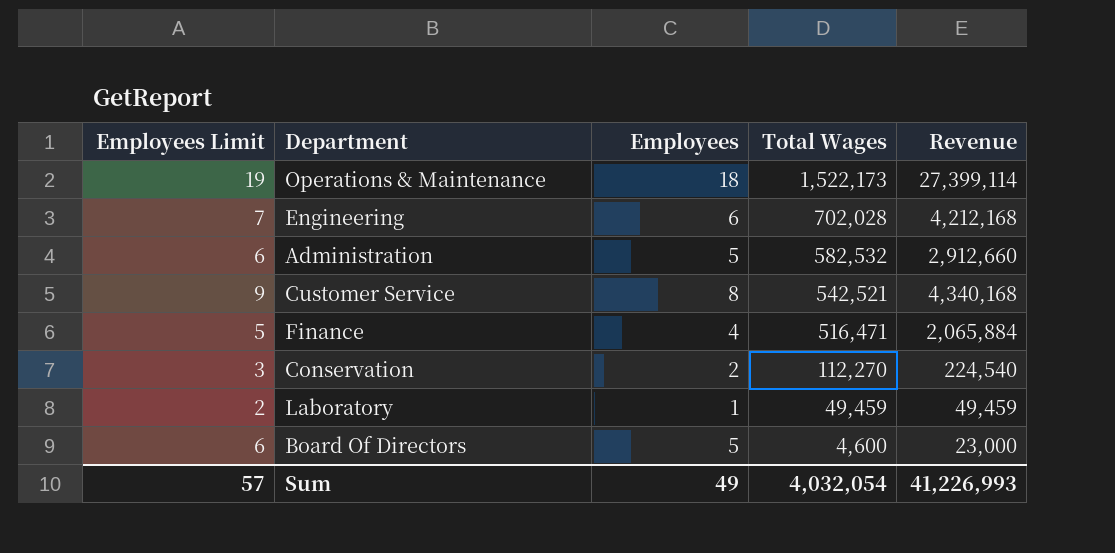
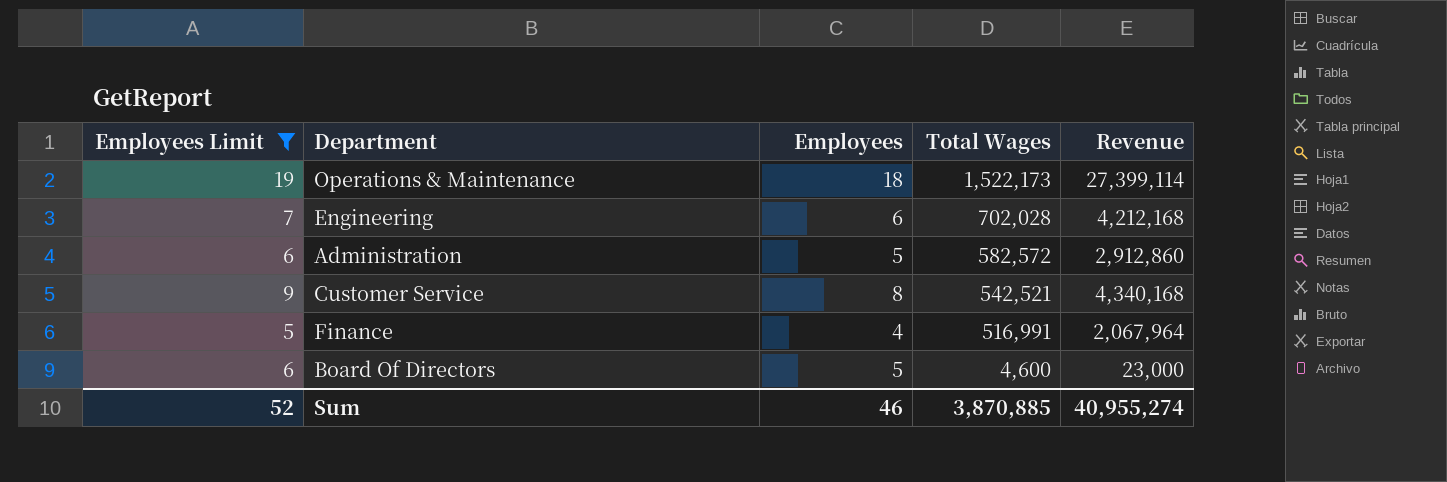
filter: none -> Employees Limit >= 5
Administration | Total Wages: 582,532 -> 582,572
Administration | Revenue: 2,912,660 -> 2,912,860
Finance | Total Wages: 516,471 -> 516,991
Finance | Revenue: 2,065,884 -> 2,067,964
Sum | Employees Limit: 57 -> 52
Sum | Employees: 49 -> 46
Sum | Total Wages: 4,032,054 -> 3,870,885
Sum | Revenue: 41,226,993 -> 40,955,274

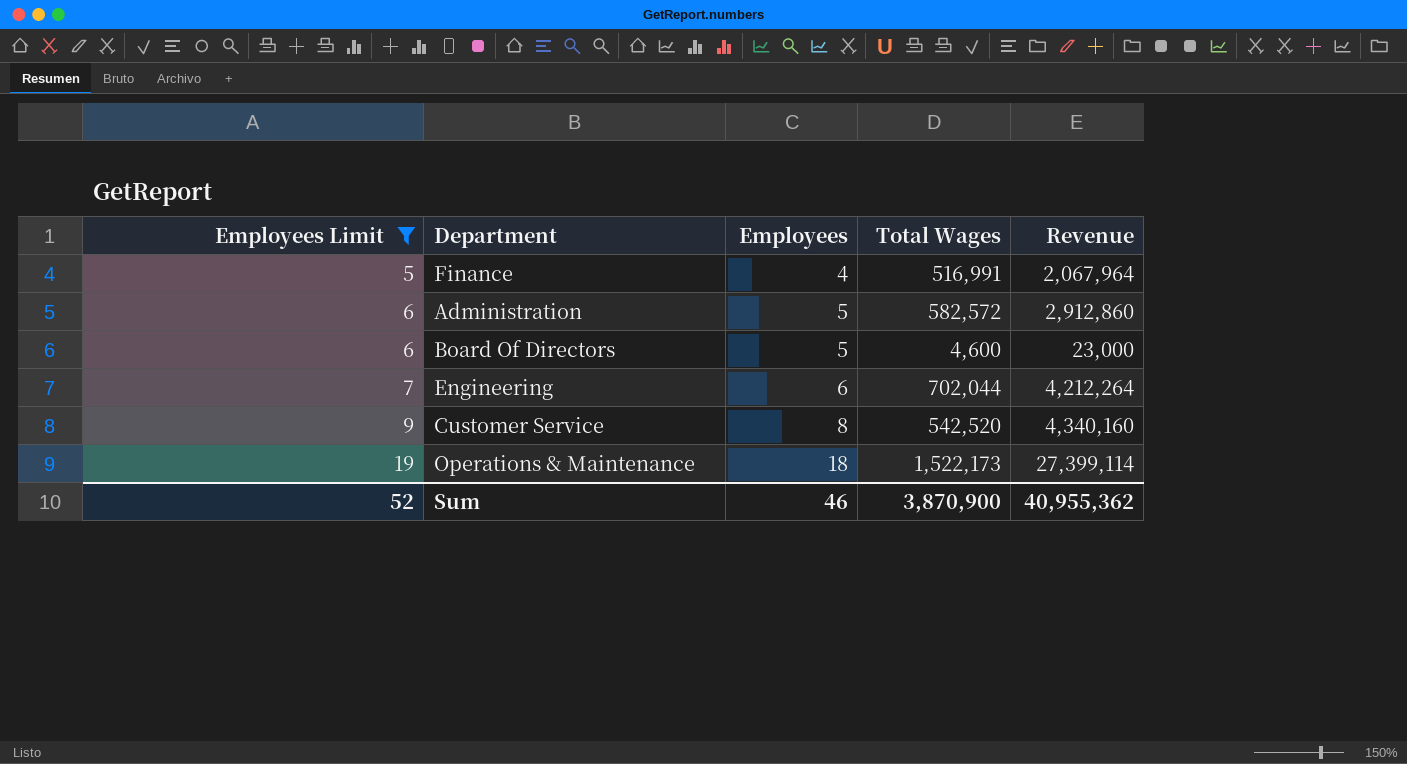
row order: Total Wages descending -> Employees Limit ascending
Engineering | Total Wages: 702,028 -> 702,044
Engineering | Revenue: 4,212,168 -> 4,212,264
Customer Service | Total Wages: 542,521 -> 542,520
Customer Service | Revenue: 4,340,168 -> 4,340,160
Sum | Total Wages: 3,870,885 -> 3,870,900
Sum | Revenue: 40,955,274 -> 40,955,362

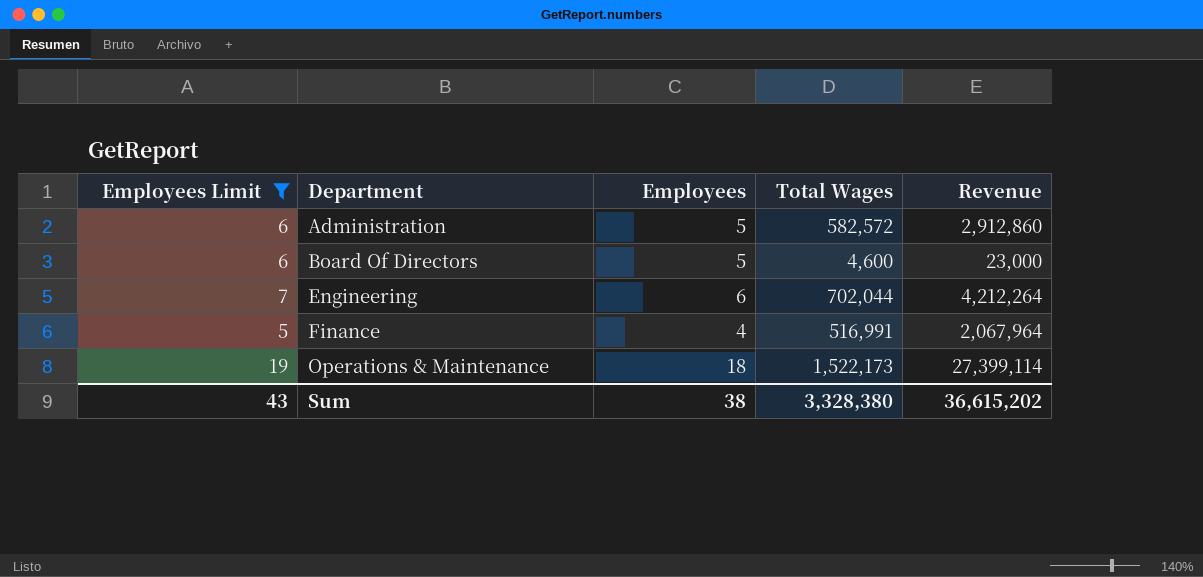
row order: Employees Limit ascending -> Department ascending
row Customer Service: 9 | 8 | 542,520 | 4,340,160 -> none
Sum | Employees Limit: 52 -> 43
Sum | Employees: 46 -> 38
Sum | Total Wages: 3,870,900 -> 3,328,380
Sum | Revenue: 40,955,362 -> 36,615,202

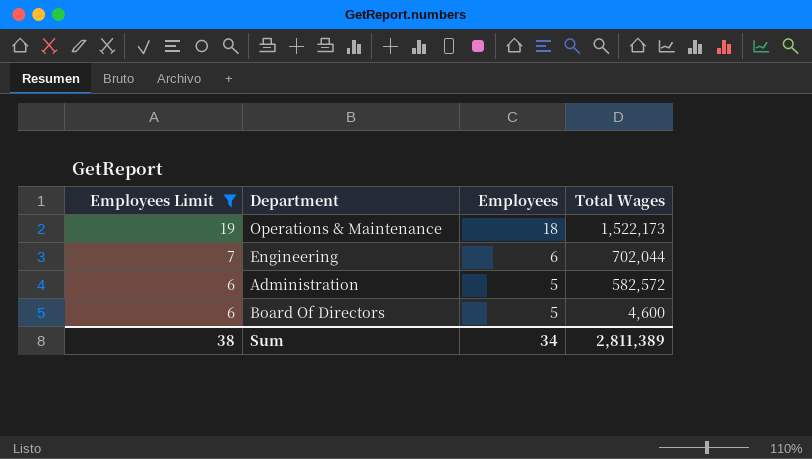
row order: Department ascending -> Employees Limit descending
column Revenue | formula: [Employees] * [Total Wages] -> none
row Finance: 5 | 4 | 516,991 | 2,067,964 -> none
Sum | Employees Limit: 43 -> 38
Sum | Employees: 38 -> 34
Sum | Total Wages: 3,328,380 -> 2,811,389

